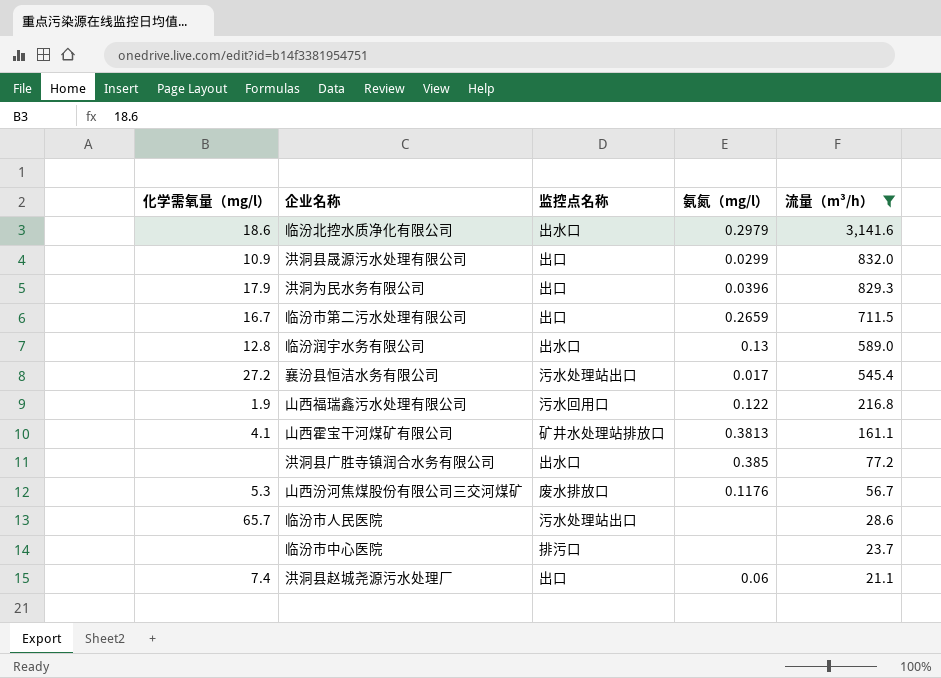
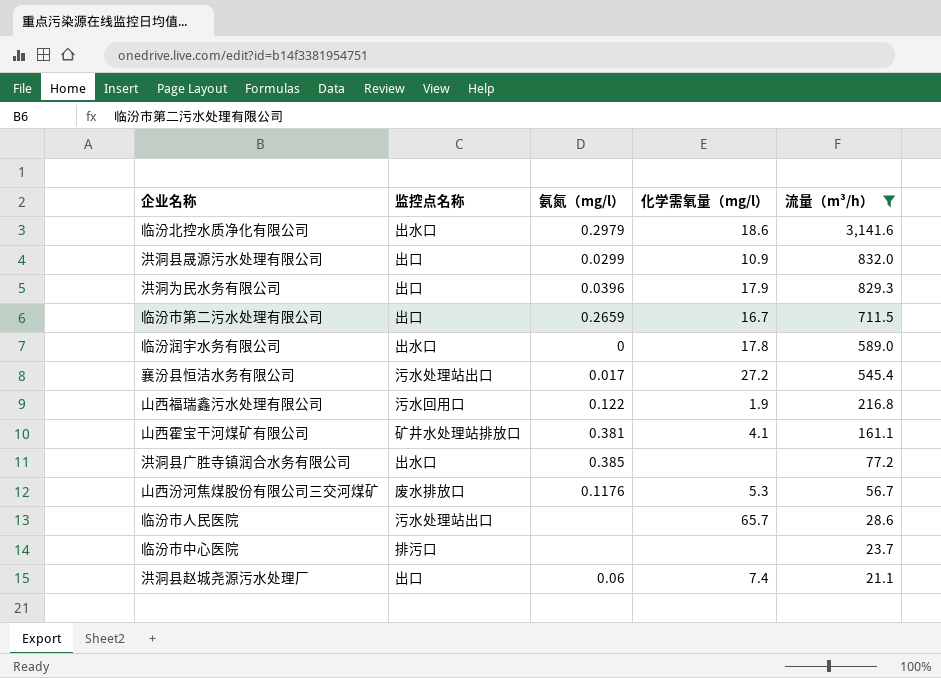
column 化学需氧量（mg/l） | position: 1 -> 4
临汾润宇水务有限公司 | 氨氮（mg/l）: 0.13 -> 0
临汾润宇水务有限公司 | 化学需氧量（mg/l）: 12.8 -> 17.8
山西霍宝干河煤矿有限公司 | 氨氮（mg/l）: 0.3813 -> 0.381

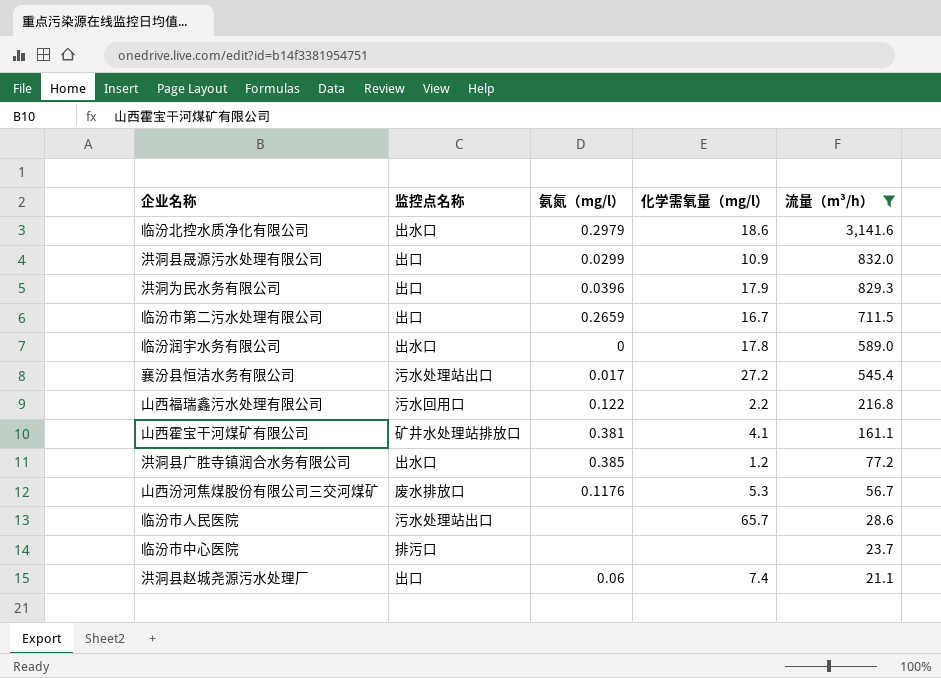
山西福瑞鑫污水处理有限公司 | 化学需氧量（mg/l）: 1.9 -> 2.2
洪洞县广胜寺镇润合水务有限公司 | 化学需氧量（mg/l）: none -> 1.2

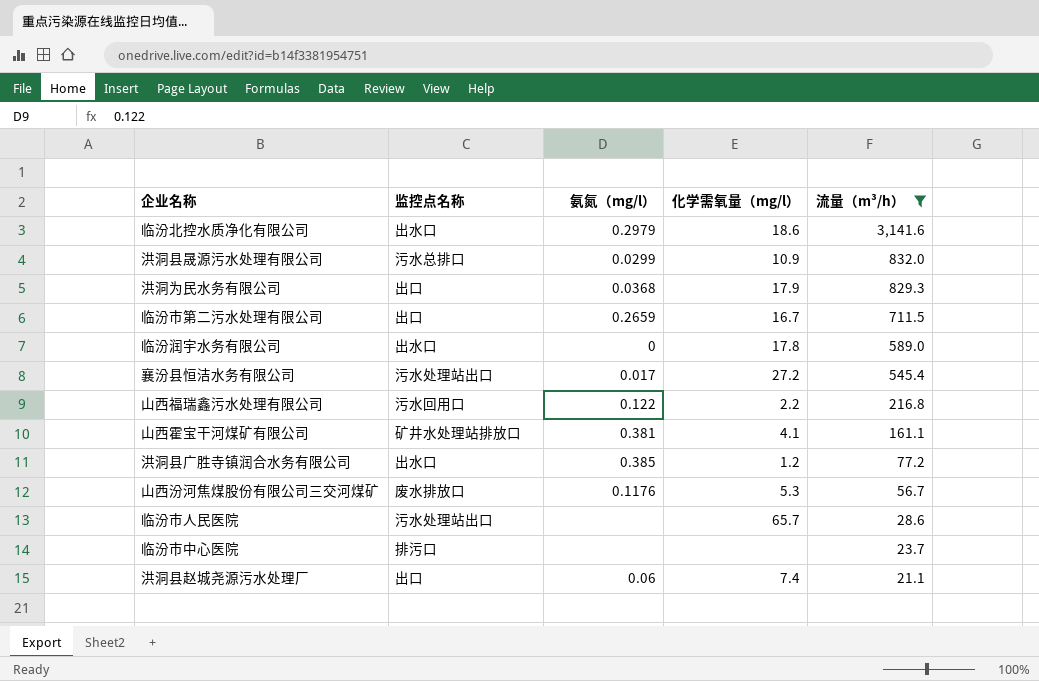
洪洞县晟源污水处理有限公司 | 监控点名称: 出口 -> 污水总排口
洪洞为民水务有限公司 | 氨氮（mg/l）: 0.0396 -> 0.0368

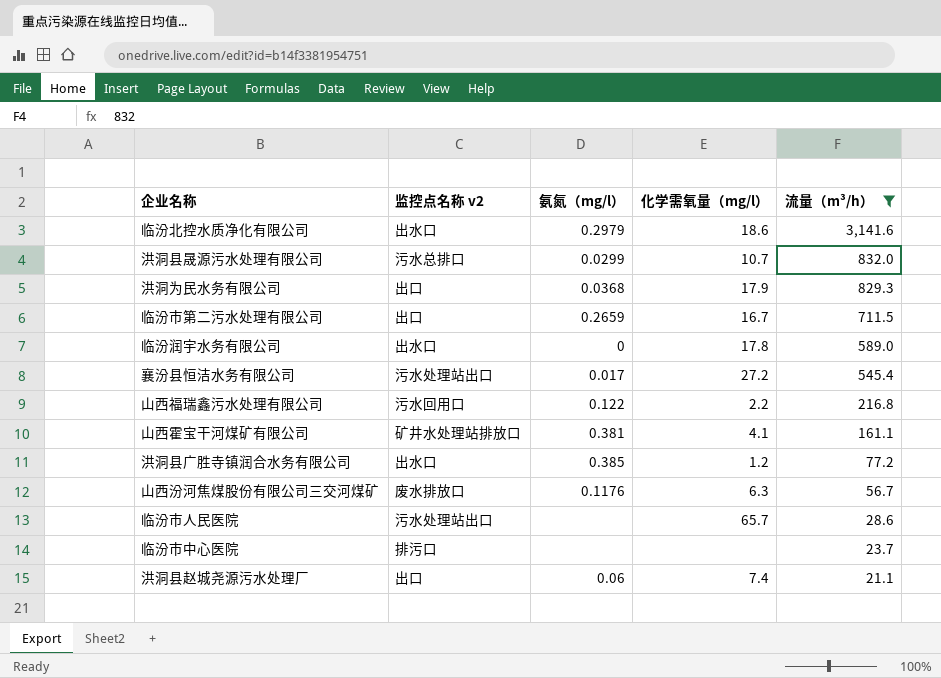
column name: 监控点名称 -> 监控点名称 v2
洪洞县晟源污水处理有限公司 | 化学需氧量（mg/l）: 10.9 -> 10.7
山西汾河焦煤股份有限公司三交河煤矿 | 化学需氧量（mg/l）: 5.3 -> 6.3

